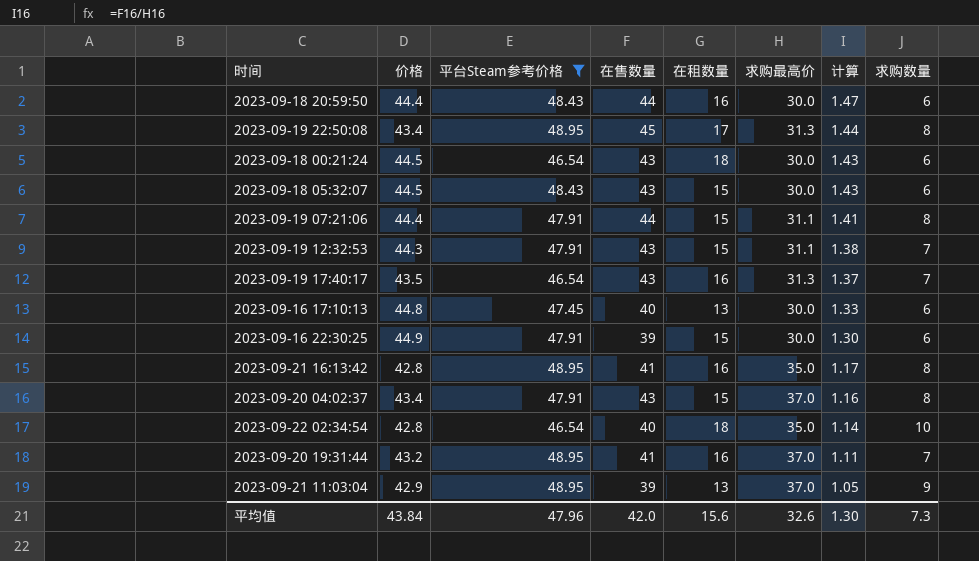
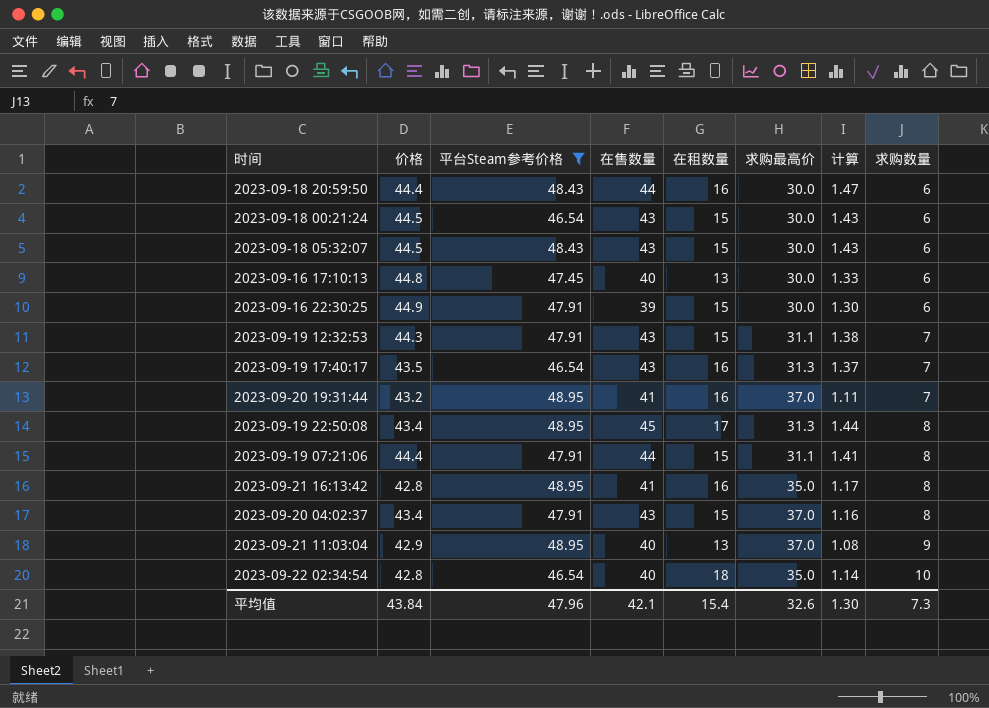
row order: 计算 descending -> 求购数量 ascending
2023-09-18 00:21:24 | 在租数量: 18 -> 15
2023-09-21 11:03:04 | 在售数量: 39 -> 40
2023-09-21 11:03:04 | 计算: 1.05 -> 1.08
平均值 | 在售数量: 42.0 -> 42.1
平均值 | 在租数量: 15.6 -> 15.4

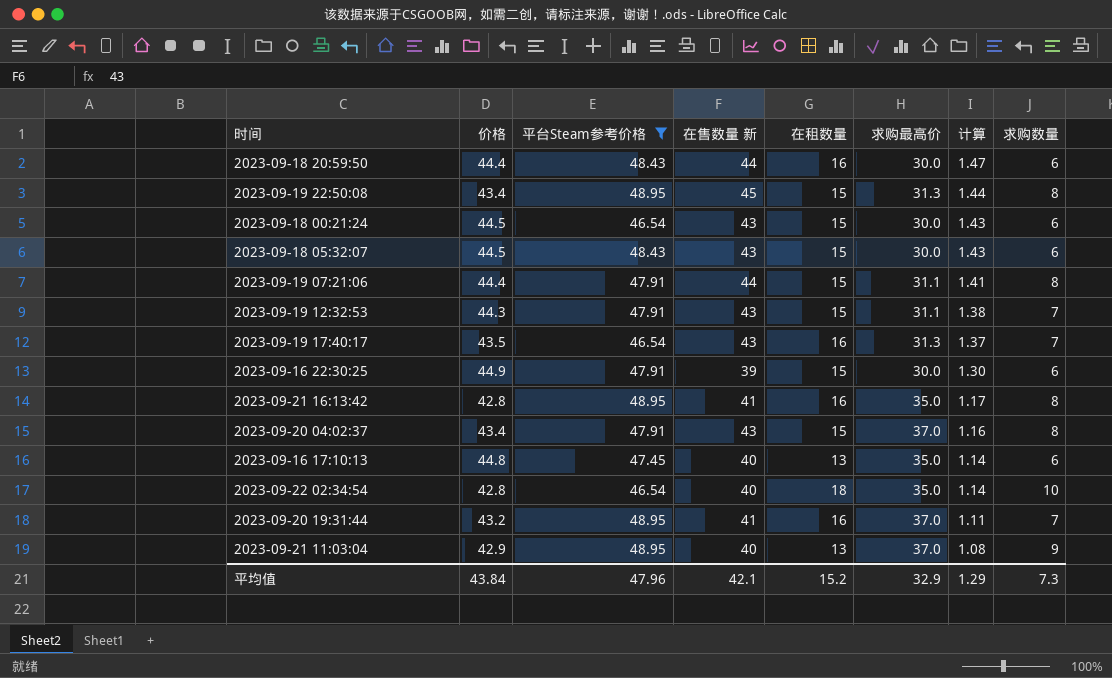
row order: 求购数量 ascending -> 计算 descending
column name: 在售数量 -> 在售数量 新
2023-09-19 22:50:08 | 在租数量: 17 -> 15
2023-09-16 17:10:13 | 求购最高价: 30.0 -> 35.0
2023-09-16 17:10:13 | 计算: 1.33 -> 1.14
平均值 | 在租数量: 15.4 -> 15.2
平均值 | 求购最高价: 32.6 -> 32.9
平均值 | 计算: 1.30 -> 1.29

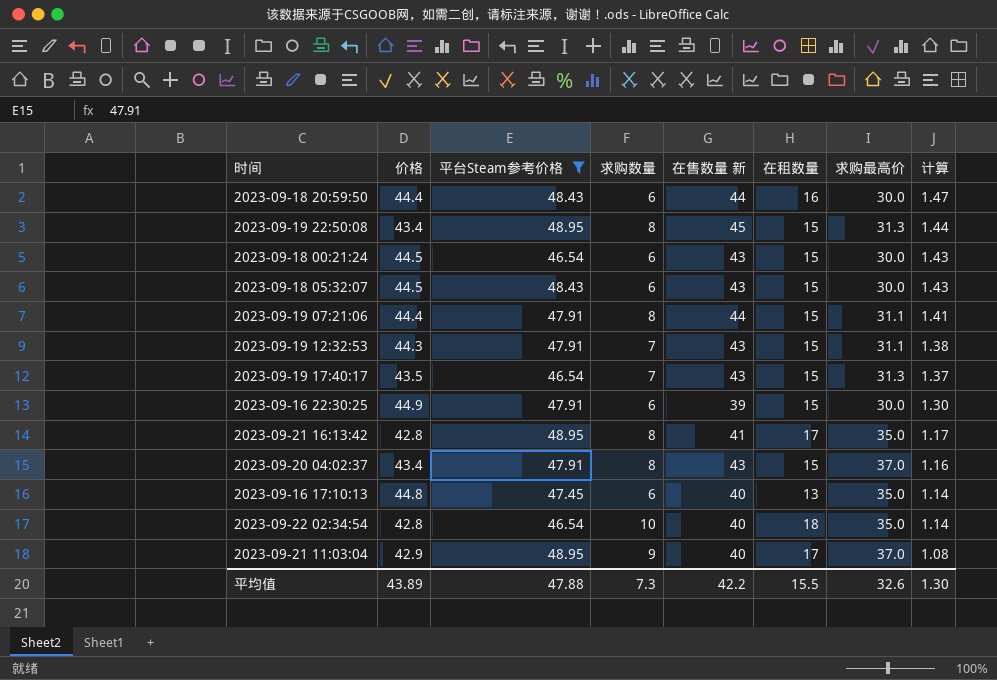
column 求购数量 | position: 8 -> 4
row 2023-09-20 19:31:44: 43.2 | 48.95 | 41 | 16 | 37.0 | 1.11 | 7 -> none
2023-09-19 17:40:17 | 在租数量: 16 -> 15
2023-09-21 16:13:42 | 在租数量: 16 -> 17
2023-09-21 11:03:04 | 在租数量: 13 -> 17
平均值 | 价格: 43.84 -> 43.89
平均值 | 平台Steam参考价格: 47.96 -> 47.88
平均值 | 在售数量 新: 42.1 -> 42.2
平均值 | 在租数量: 15.2 -> 15.5
平均值 | 求购最高价: 32.9 -> 32.6
平均值 | 计算: 1.29 -> 1.30

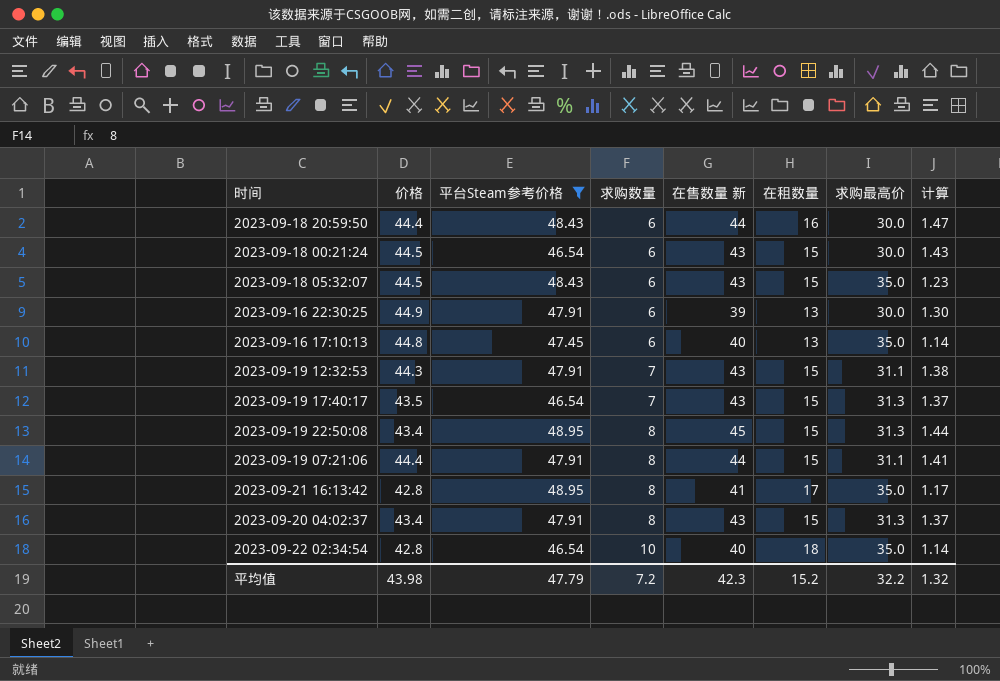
row order: 计算 descending -> 求购数量 ascending
row 2023-09-21 11:03:04: 42.9 | 48.95 | 9 | 40 | 17 | 37.0 | 1.08 -> none
2023-09-18 05:32:07 | 求购最高价: 30.0 -> 35.0
2023-09-18 05:32:07 | 计算: 1.43 -> 1.23
2023-09-16 22:30:25 | 在租数量: 15 -> 13
2023-09-20 04:02:37 | 求购最高价: 37.0 -> 31.3
2023-09-20 04:02:37 | 计算: 1.16 -> 1.37
平均值 | 价格: 43.89 -> 43.98
平均值 | 平台Steam参考价格: 47.88 -> 47.79
平均值 | 求购数量: 7.3 -> 7.2
平均值 | 在售数量 新: 42.2 -> 42.3
平均值 | 在租数量: 15.5 -> 15.2
平均值 | 求购最高价: 32.6 -> 32.2
平均值 | 计算: 1.30 -> 1.32

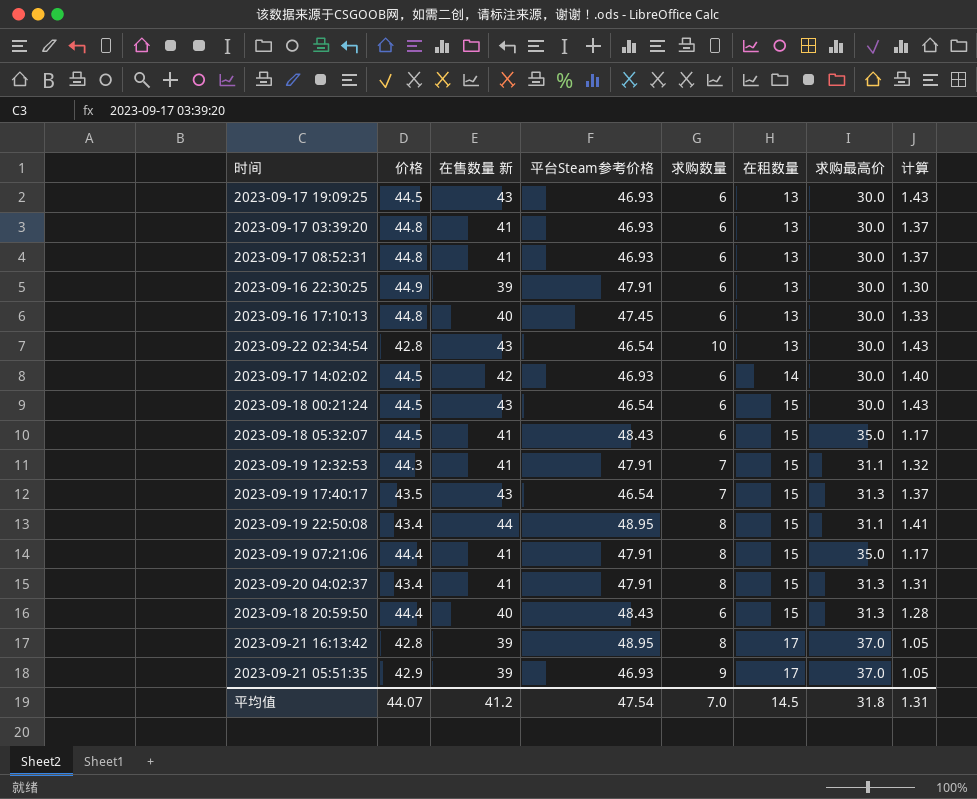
filter: 平台Steam参考价格 != 46.93 -> none
row order: 求购数量 ascending -> 在租数量 ascending
column 在售数量 新 | position: 5 -> 3
2023-09-16 17:10:13 | 求购最高价: 35.0 -> 30.0
2023-09-16 17:10:13 | 计算: 1.14 -> 1.33
2023-09-22 02:34:54 | 在售数量 新: 40 -> 43
2023-09-22 02:34:54 | 在租数量: 18 -> 13
2023-09-22 02:34:54 | 求购最高价: 35.0 -> 30.0
2023-09-22 02:34:54 | 计算: 1.14 -> 1.43
2023-09-18 05:32:07 | 在售数量 新: 43 -> 41
2023-09-18 05:32:07 | 计算: 1.23 -> 1.17
2023-09-19 12:32:53 | 在售数量 新: 43 -> 41
2023-09-19 12:32:53 | 计算: 1.38 -> 1.32
2023-09-19 22:50:08 | 在售数量 新: 45 -> 44
2023-09-19 22:50:08 | 求购最高价: 31.3 -> 31.1
2023-09-19 22:50:08 | 计算: 1.44 -> 1.41
2023-09-19 07:21:06 | 在售数量 新: 44 -> 41
2023-09-19 07:21:06 | 求购最高价: 31.1 -> 35.0
2023-09-19 07:21:06 | 计算: 1.41 -> 1.17
2023-09-20 04:02:37 | 在售数量 新: 43 -> 41
2023-09-20 04:02:37 | 计算: 1.37 -> 1.31
2023-09-18 20:59:50 | 在售数量 新: 44 -> 40
2023-09-18 20:59:50 | 在租数量: 16 -> 15
2023-09-18 20:59:50 | 求购最高价: 30.0 -> 31.3
2023-09-18 20:59:50 | 计算: 1.47 -> 1.28
2023-09-21 16:13:42 | 在售数量 新: 41 -> 39
2023-09-21 16:13:42 | 求购最高价: 35.0 -> 37.0
2023-09-21 16:13:42 | 计算: 1.17 -> 1.05
平均值 | 价格: 43.98 -> 44.07
平均值 | 在售数量 新: 42.3 -> 41.2
平均值 | 平台Steam参考价格: 47.79 -> 47.54
平均值 | 求购数量: 7.2 -> 7.0
平均值 | 在租数量: 15.2 -> 14.5
平均值 | 求购最高价: 32.2 -> 31.8
平均值 | 计算: 1.32 -> 1.31

